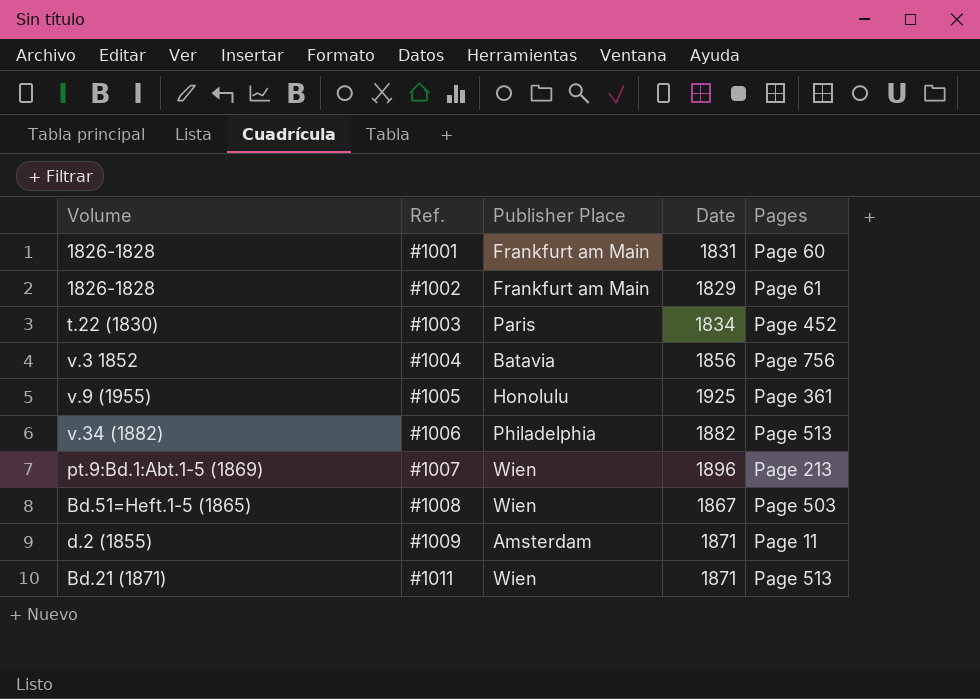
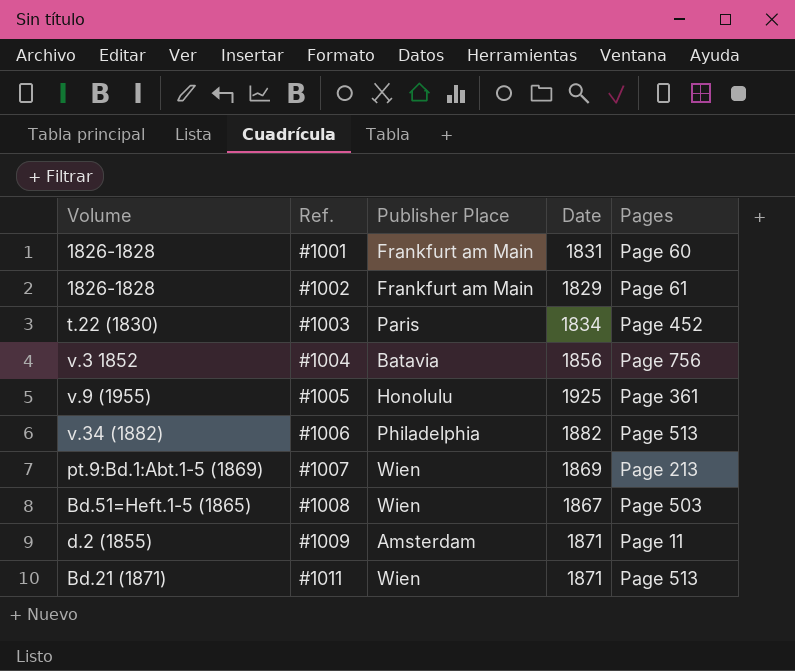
#1007 | Date: 1896 -> 1869

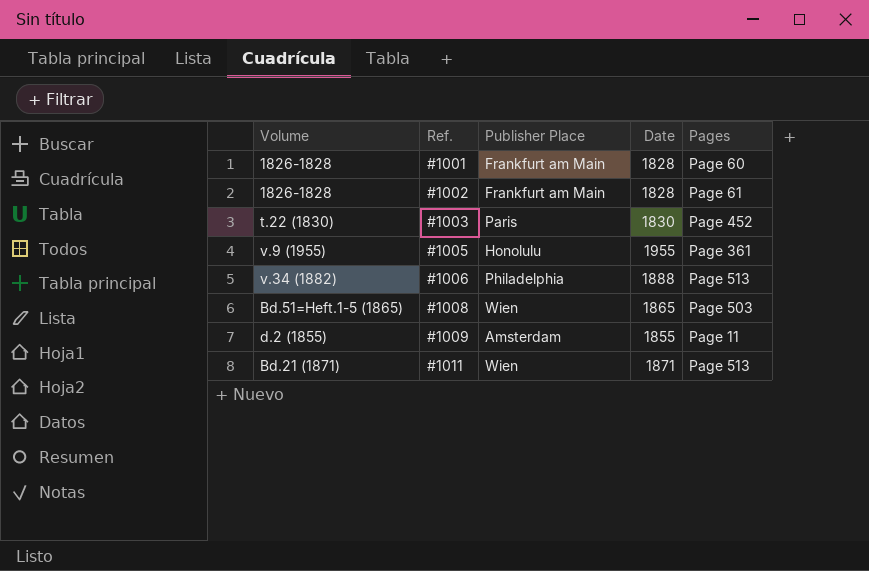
row #1004: v.3 1852 | Batavia | 1856 | Page 756 -> none
row #1007: pt.9:Bd.1:Abt.1-5 (1869) | Wien | 1869 | Page 213 -> none
#1001 | Date: 1831 -> 1828
#1002 | Date: 1829 -> 1828
#1003 | Date: 1834 -> 1830
#1005 | Date: 1925 -> 1955
#1006 | Date: 1882 -> 1888
#1008 | Date: 1867 -> 1865
#1009 | Date: 1871 -> 1855

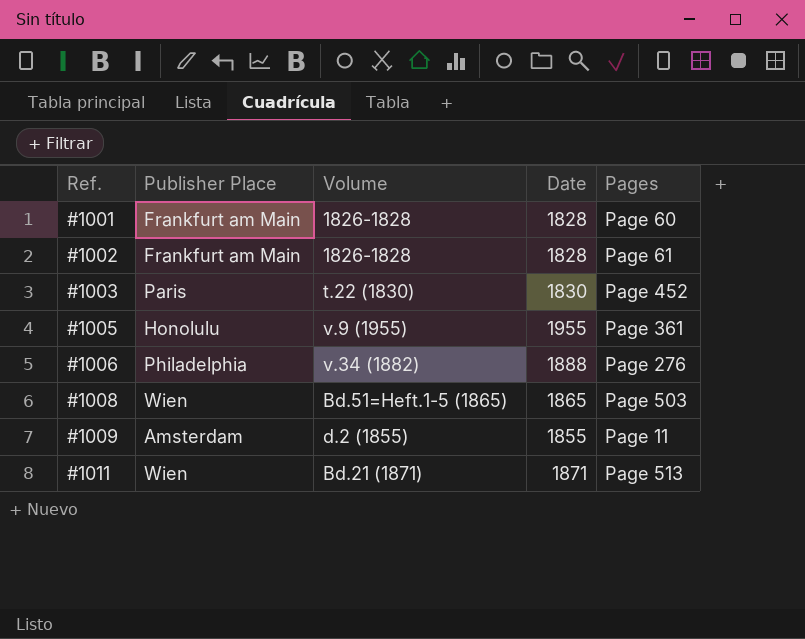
column Volume | position: 1 -> 3
#1006 | Pages: Page 513 -> Page 276

